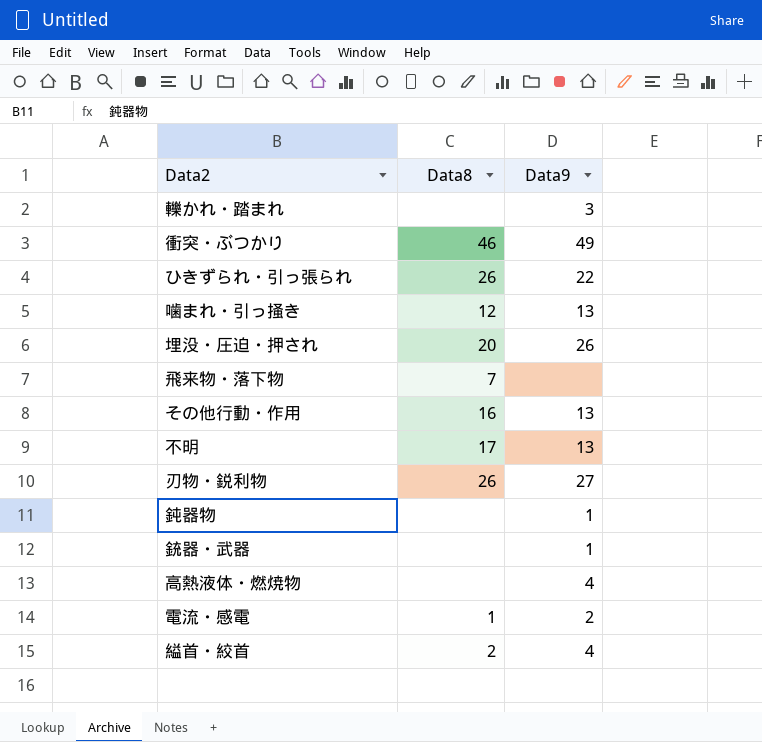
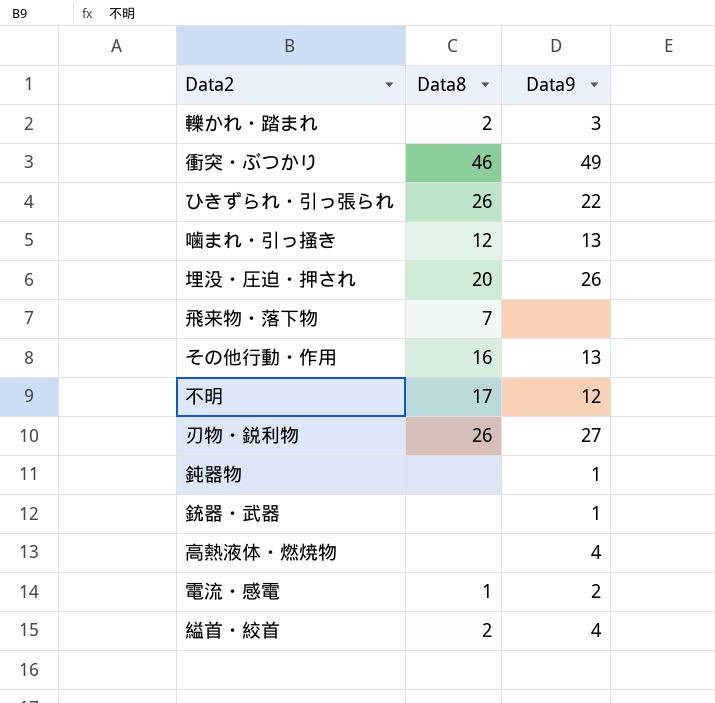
轢かれ・踏まれ | Data8: none -> 2
不明 | Data9: 13 -> 12

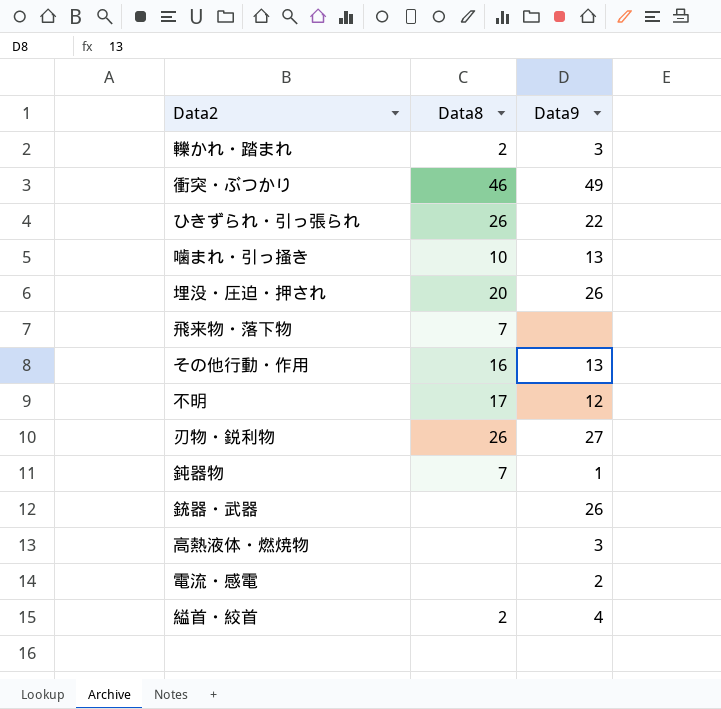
噛まれ・引っ掻き | Data8: 12 -> 10
鈍器物 | Data8: none -> 7
銃器・武器 | Data9: 1 -> 26
高熱液体・燃焼物 | Data9: 4 -> 3
電流・感電 | Data8: 1 -> none

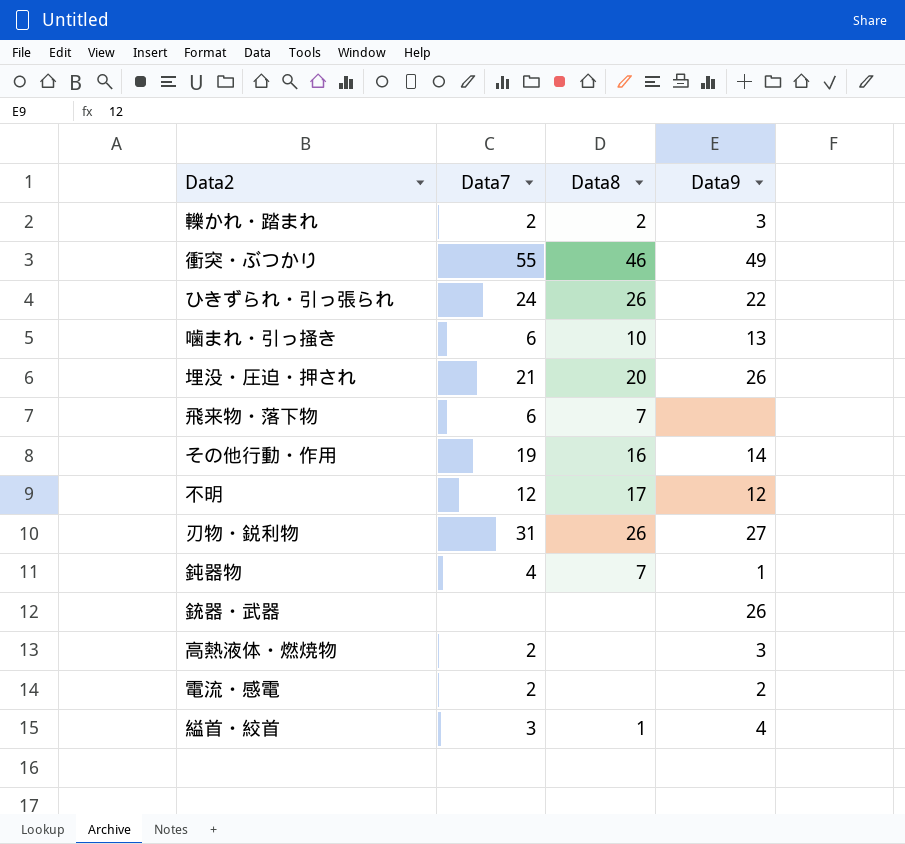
column Data7 | position: none -> 2
その他行動・作用 | Data9: 13 -> 14
縊首・絞首 | Data8: 2 -> 1

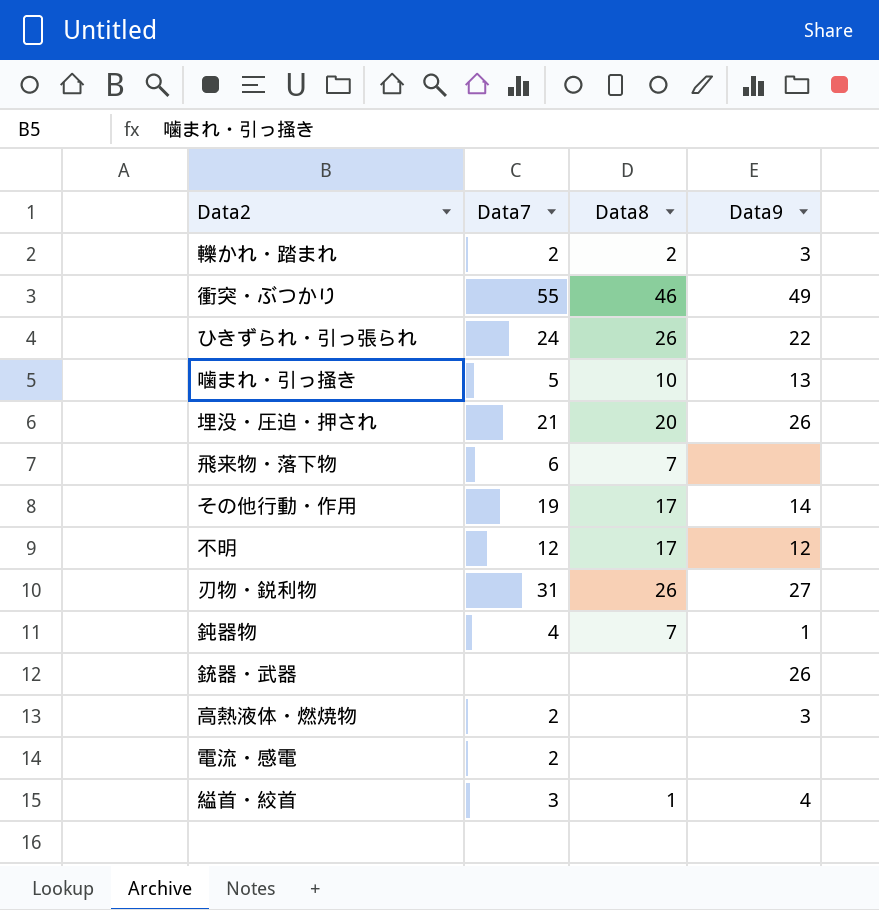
噛まれ・引っ掻き | Data7: 6 -> 5
その他行動・作用 | Data8: 16 -> 17
電流・感電 | Data9: 2 -> none

